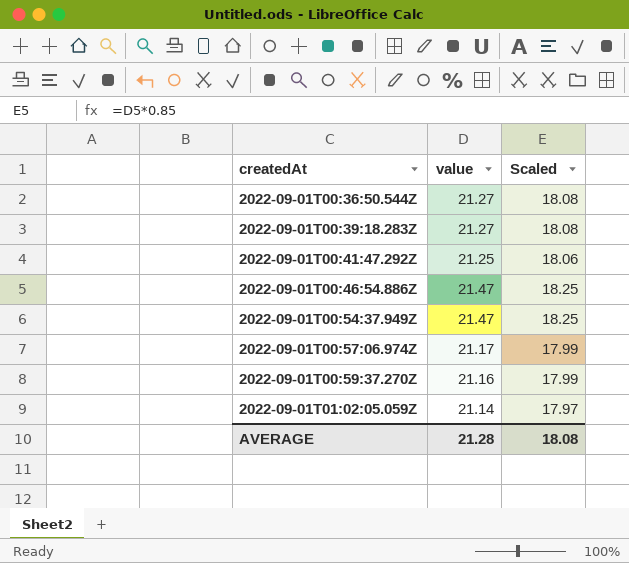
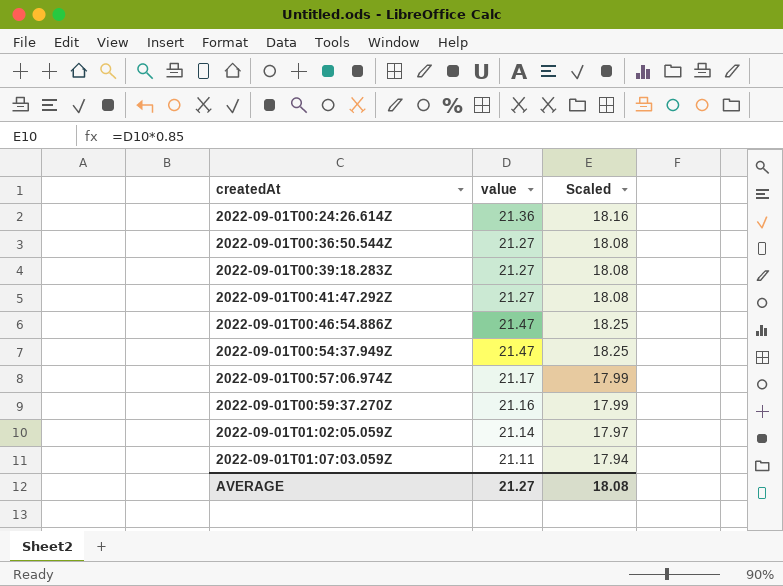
row 2022-09-01T00:24:26.614Z: none -> 21.36 | 18.16
2022-09-01T00:41:47.292Z | value: 21.25 -> 21.27
2022-09-01T00:41:47.292Z | Scaled: 18.06 -> 18.08
row 2022-09-01T01:07:03.059Z: none -> 21.11 | 17.94
AVERAGE | value: 21.28 -> 21.27

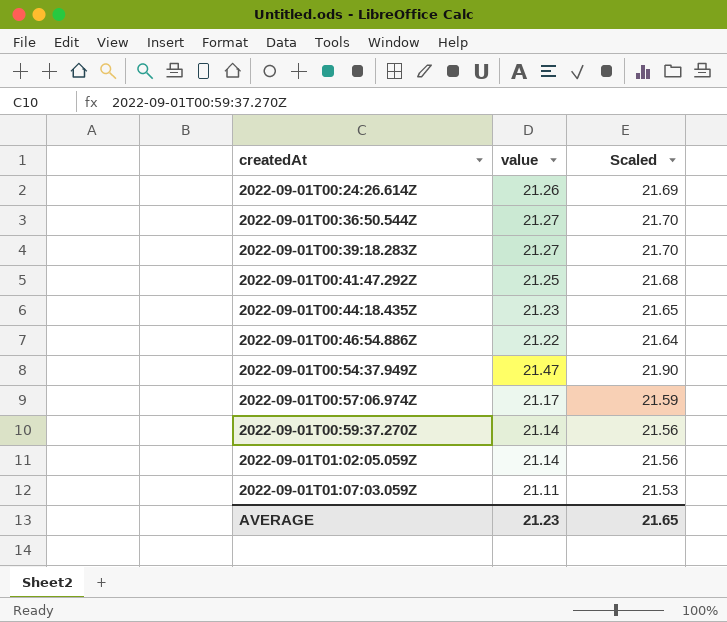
column Scaled | formula: [value] * 0.85 -> [value] * 1.02
2022-09-01T00:24:26.614Z | value: 21.36 -> 21.26
2022-09-01T00:41:47.292Z | value: 21.27 -> 21.25
row 2022-09-01T00:44:18.435Z: none -> 21.23 | 21.65
2022-09-01T00:46:54.886Z | value: 21.47 -> 21.22
2022-09-01T00:59:37.270Z | value: 21.16 -> 21.14
AVERAGE | value: 21.27 -> 21.23
AVERAGE | Scaled: 18.08 -> 21.65

